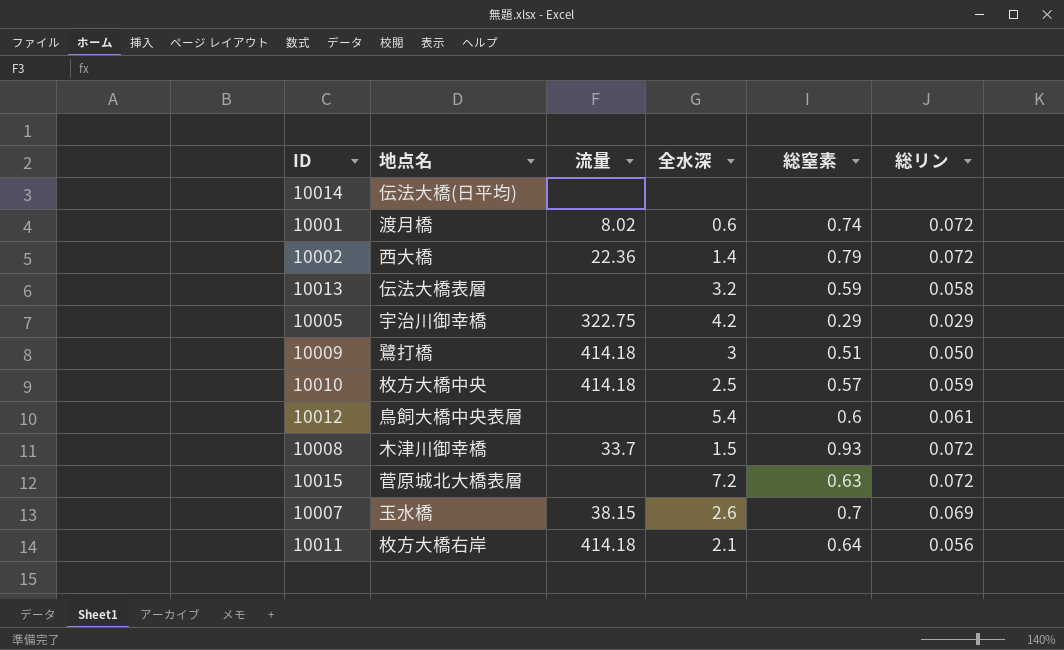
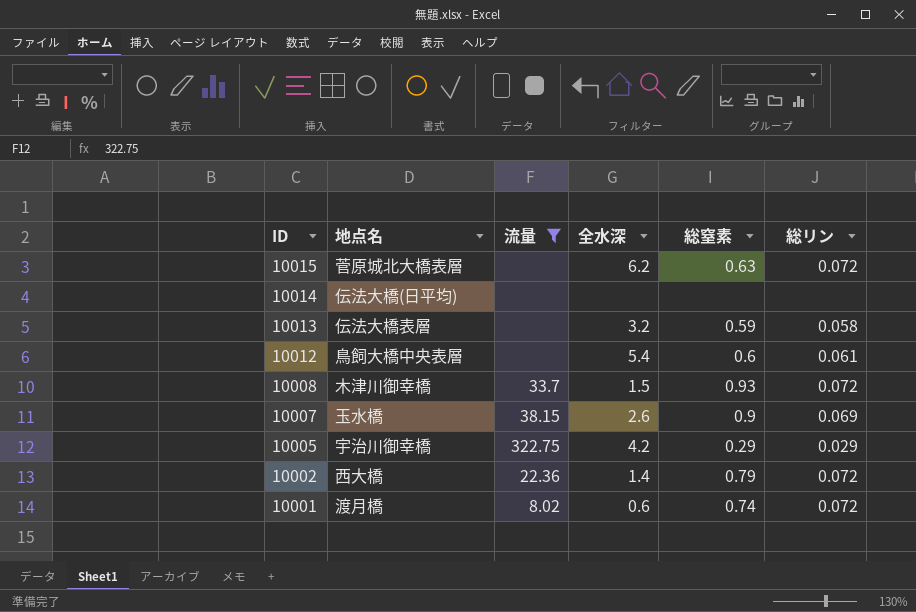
filter: none -> 流量 != 414.18
row order: none -> ID descending
10015 | 全水深: 7.2 -> 6.2
10007 | 総窒素: 0.7 -> 0.9

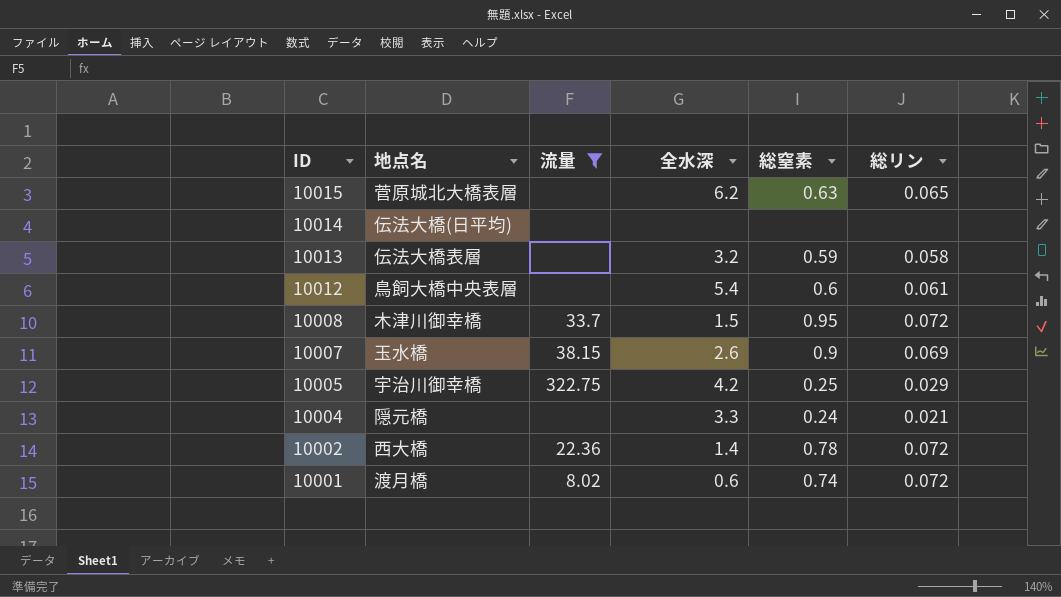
10015 | 総リン: 0.072 -> 0.065
10008 | 総窒素: 0.93 -> 0.95
10005 | 総窒素: 0.29 -> 0.25
row 10004: none -> 隠元橋 | none | 3.3 | 0.24 | 0.021
10002 | 総窒素: 0.79 -> 0.78

